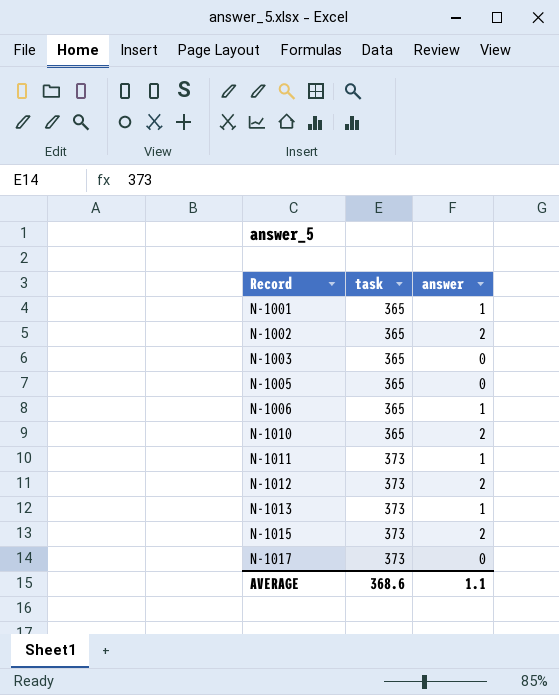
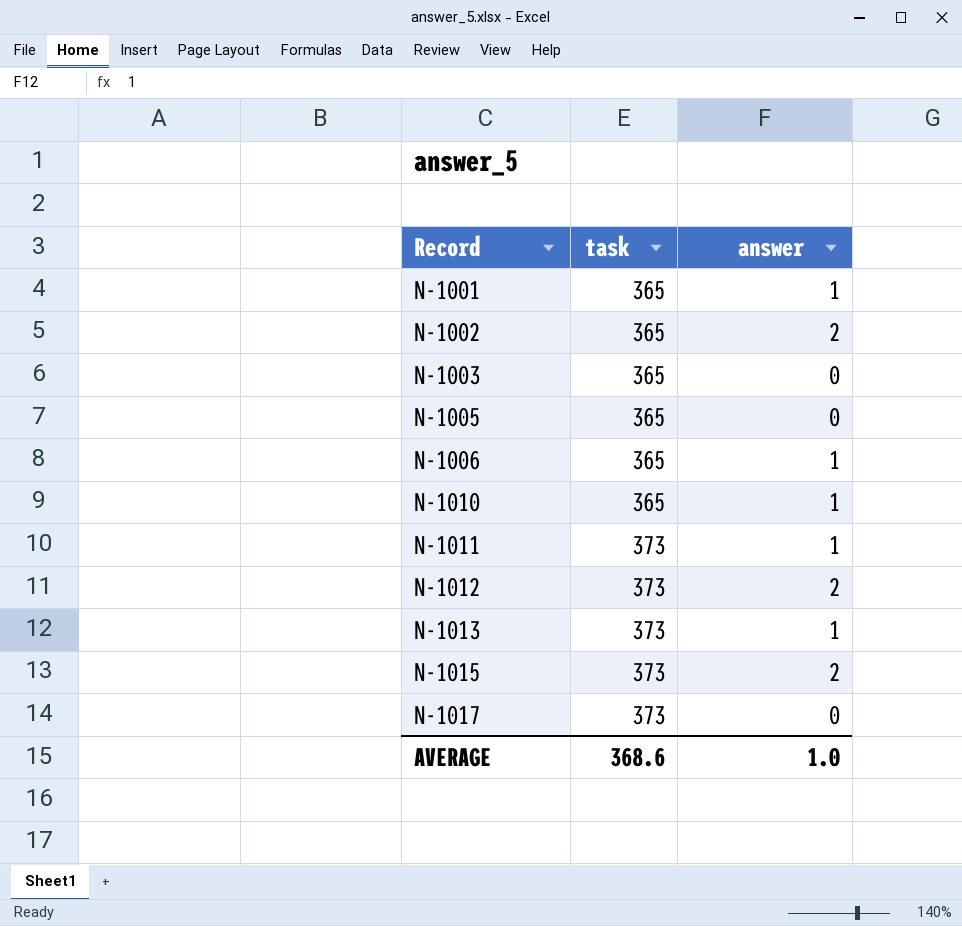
N-1010 | answer: 2 -> 1
AVERAGE | answer: 1.1 -> 1.0

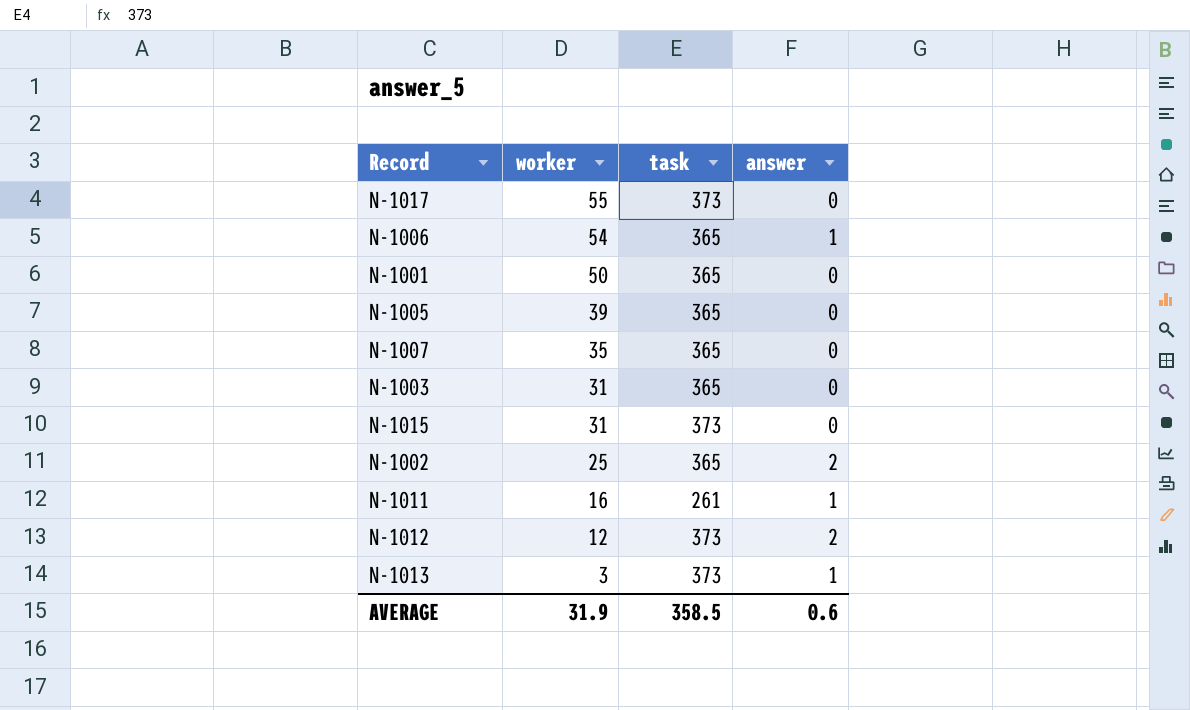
row order: Record ascending -> worker descending
column worker | position: none -> 2
row N-1010: 365 | 1 -> none
N-1001 | answer: 1 -> 0
row N-1007: none -> 35 | 365 | 0
N-1015 | answer: 2 -> 0
N-1011 | task: 373 -> 261
AVERAGE | task: 368.6 -> 358.5
AVERAGE | answer: 1.0 -> 0.6

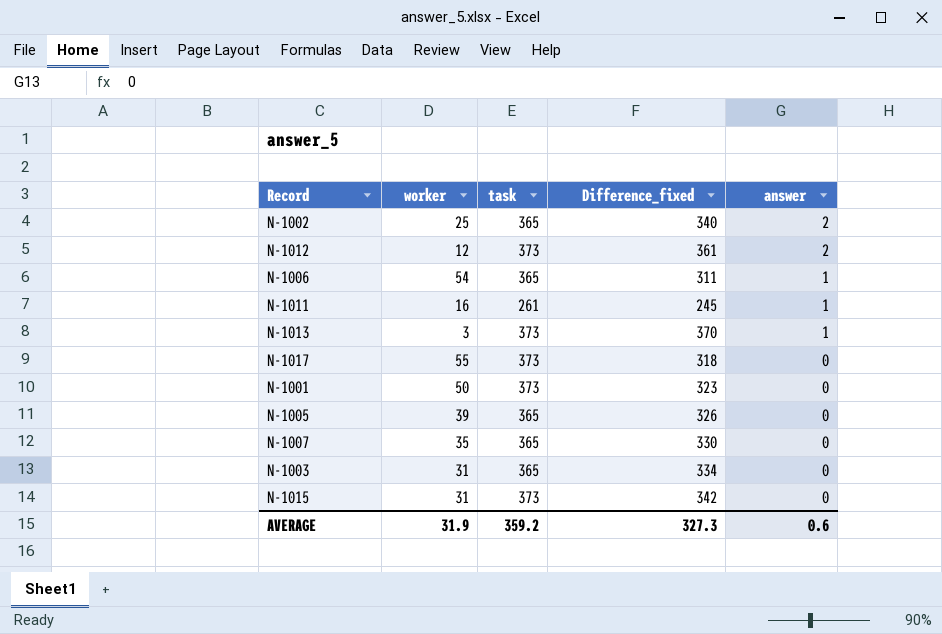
row order: worker descending -> answer descending
column Difference_fixed | formula: none -> [task] - [worker]
N-1001 | task: 365 -> 373
AVERAGE | task: 358.5 -> 359.2

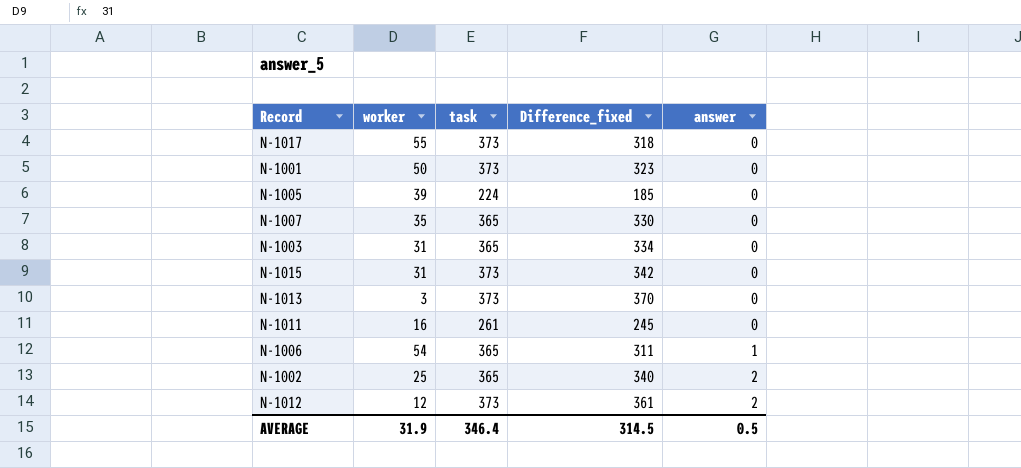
row order: answer descending -> answer ascending
N-1005 | task: 365 -> 224
N-1005 | Difference_fixed: 326 -> 185
N-1013 | answer: 1 -> 0
N-1011 | answer: 1 -> 0
AVERAGE | task: 359.2 -> 346.4
AVERAGE | Difference_fixed: 327.3 -> 314.5
AVERAGE | answer: 0.6 -> 0.5

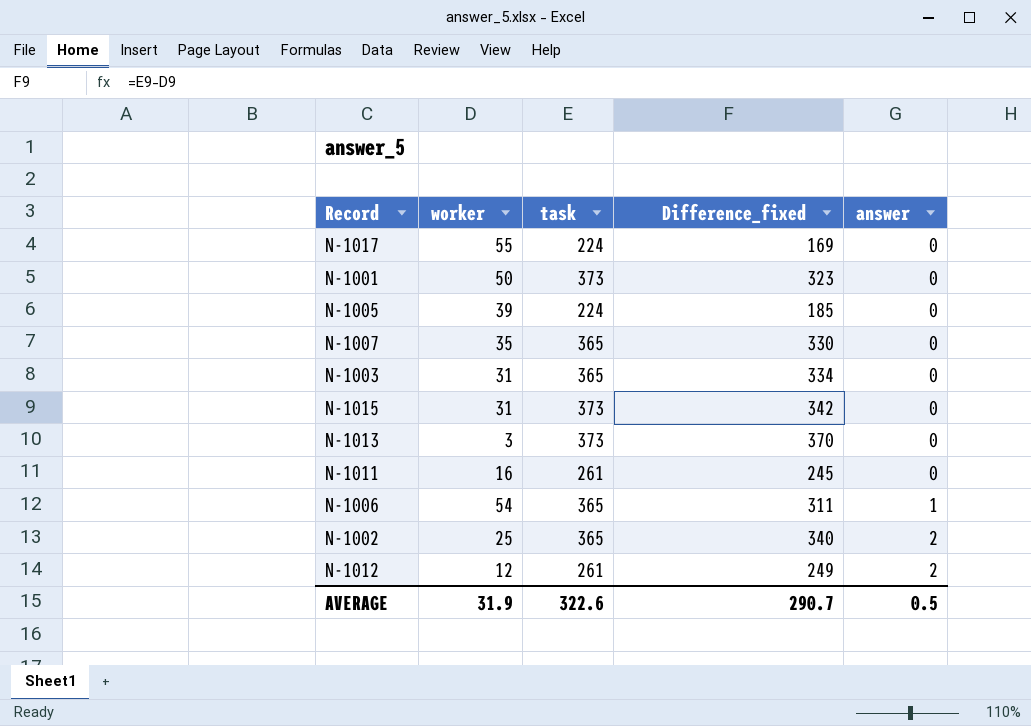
N-1017 | task: 373 -> 224
N-1017 | Difference_fixed: 318 -> 169
N-1012 | task: 373 -> 261
N-1012 | Difference_fixed: 361 -> 249
AVERAGE | task: 346.4 -> 322.6
AVERAGE | Difference_fixed: 314.5 -> 290.7

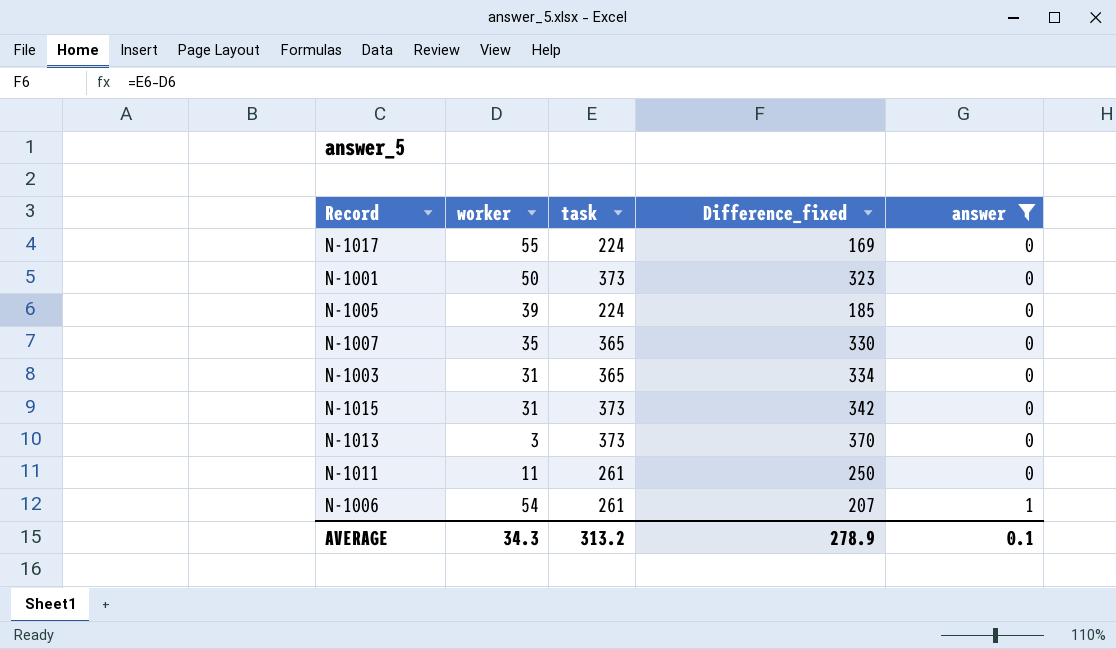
filter: none -> answer != 2
N-1011 | worker: 16 -> 11
N-1011 | Difference_fixed: 245 -> 250
N-1006 | task: 365 -> 261
N-1006 | Difference_fixed: 311 -> 207
AVERAGE | worker: 31.9 -> 34.3
AVERAGE | task: 322.6 -> 313.2
AVERAGE | Difference_fixed: 290.7 -> 278.9
AVERAGE | answer: 0.5 -> 0.1

